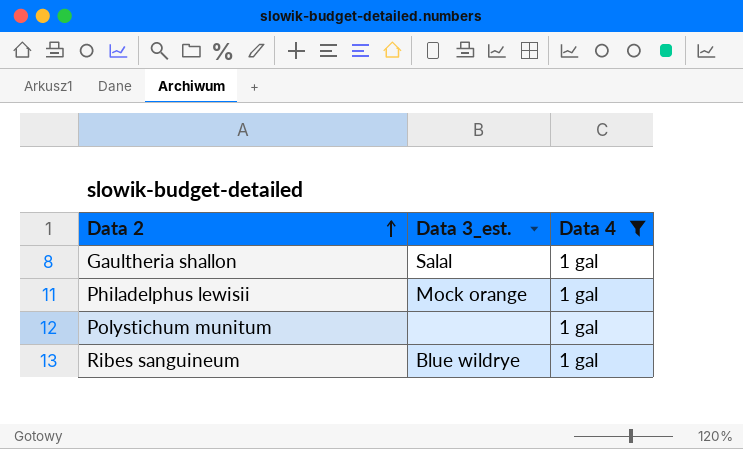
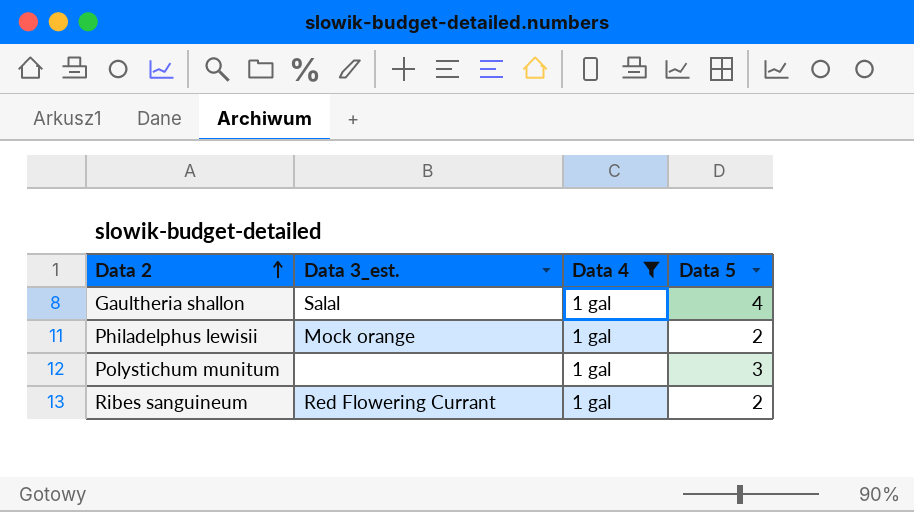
column Data 5 | position: none -> 4
Ribes sanguineum | Data 3_est.: Blue wildrye -> Red Flowering Currant

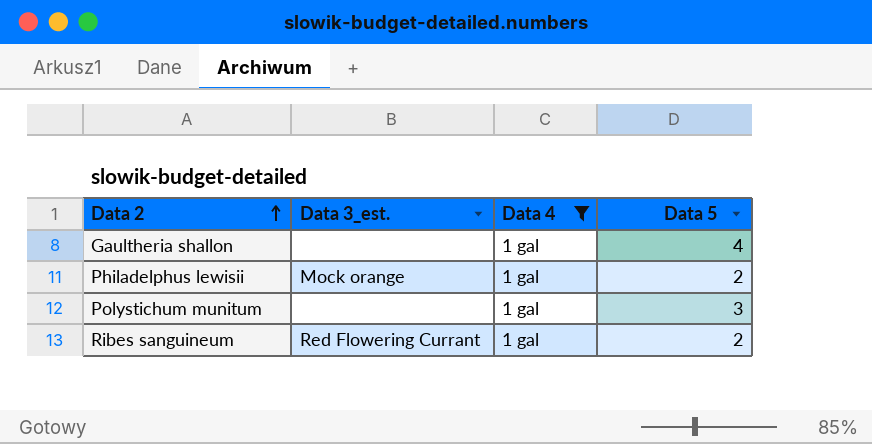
Gaultheria shallon | Data 3_est.: Salal -> none

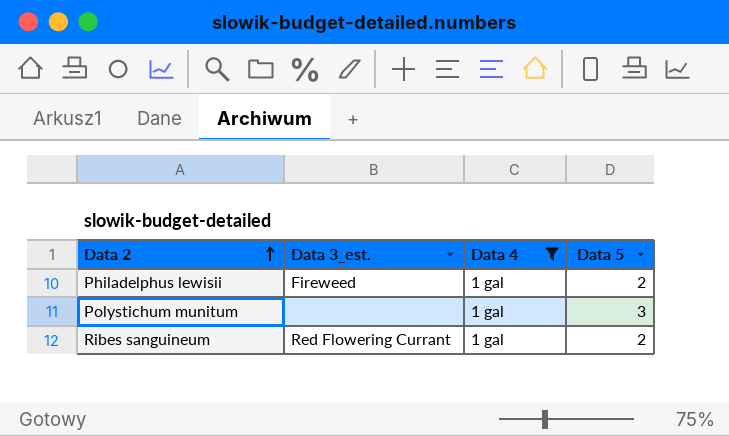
row Gaultheria shallon: none | 1 gal | 4 -> none
Philadelphus lewisii | Data 3_est.: Mock orange -> Fireweed

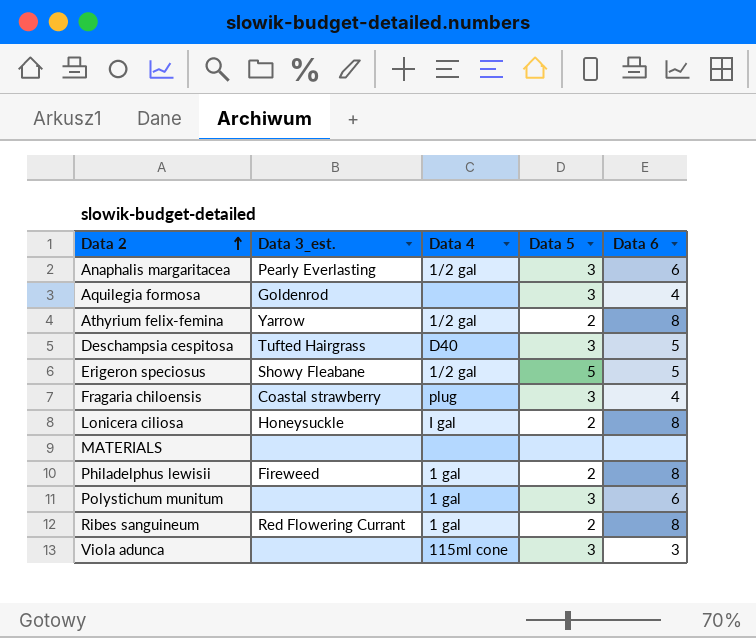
filter: Data 4 = 1 gal -> none
column Data 6 | position: none -> 5

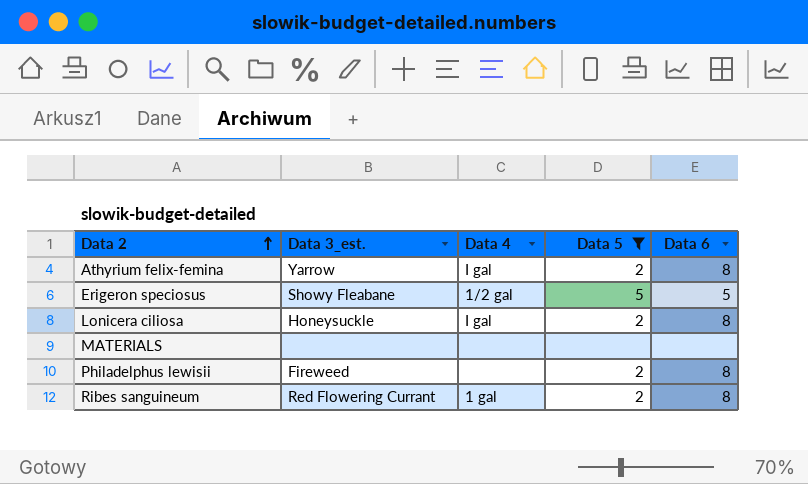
filter: none -> Data 5 != 3
Athyrium felix-femina | Data 4: 1/2 gal -> I gal
Philadelphus lewisii | Data 4: 1 gal -> none

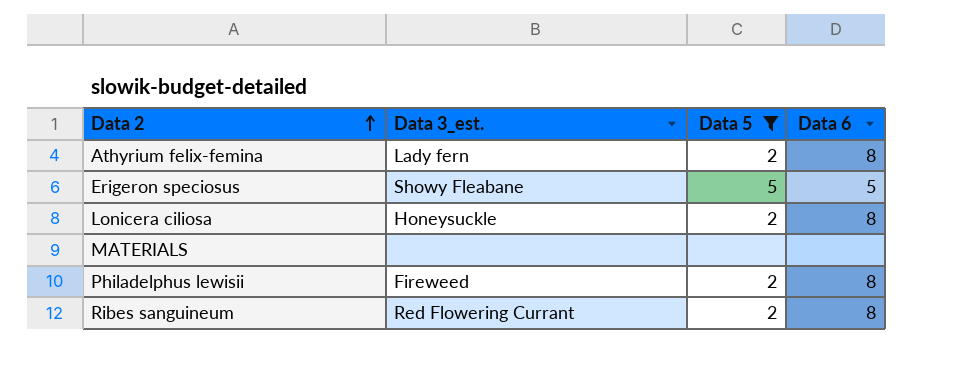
column Data 4 | position: 3 -> none
Athyrium felix-femina | Data 3_est.: Yarrow -> Lady fern

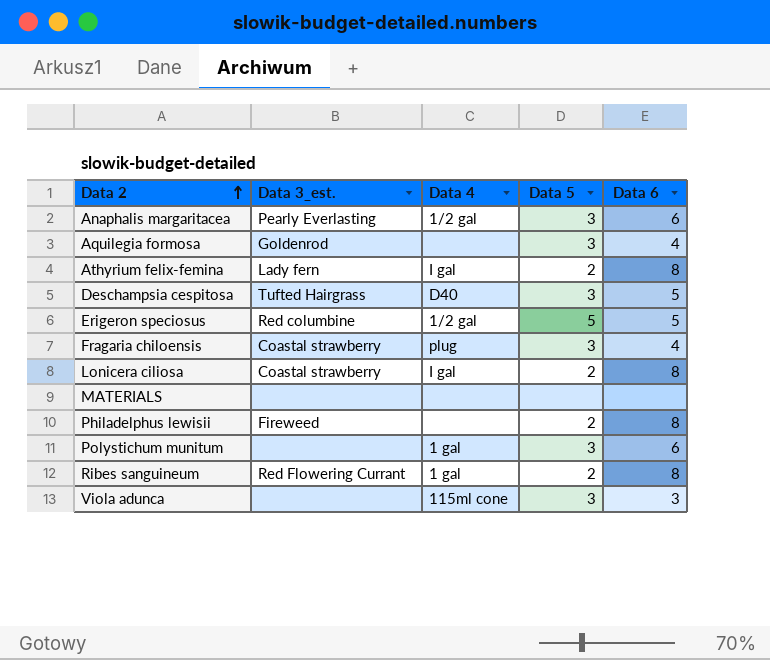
filter: Data 5 != 3 -> none
column Data 4 | position: none -> 3
Erigeron speciosus | Data 3_est.: Showy Fleabane -> Red columbine
Lonicera ciliosa | Data 3_est.: Honeysuckle -> Coastal strawberry

